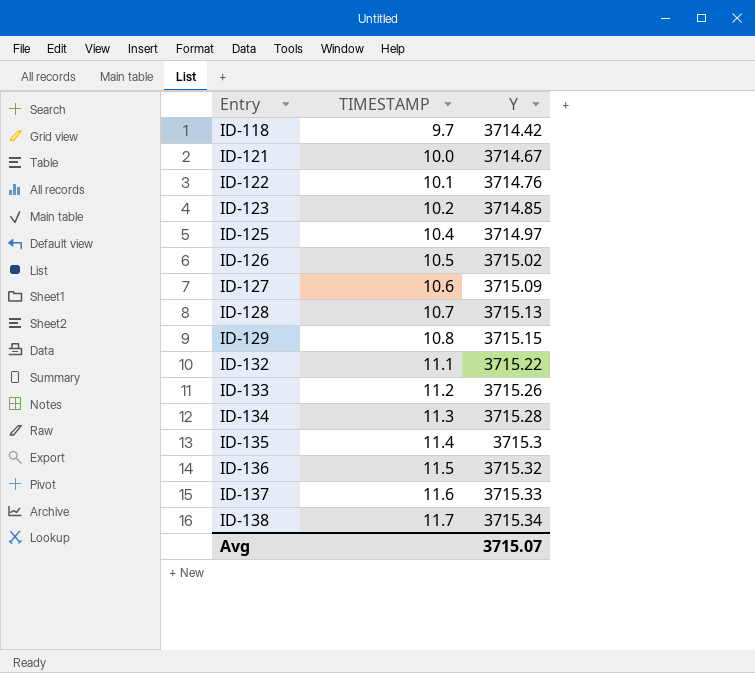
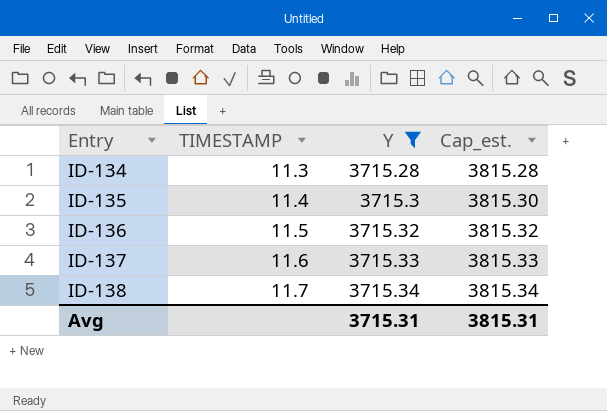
filter: none -> Y >= 3715.28
column Cap_est. | formula: none -> [Y] + 100
Avg | Y: 3715.07 -> 3715.31

